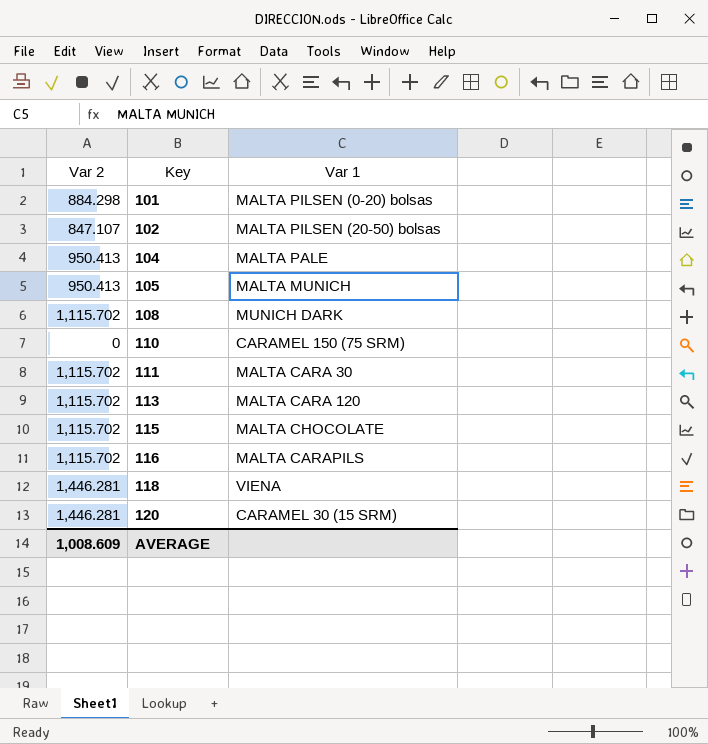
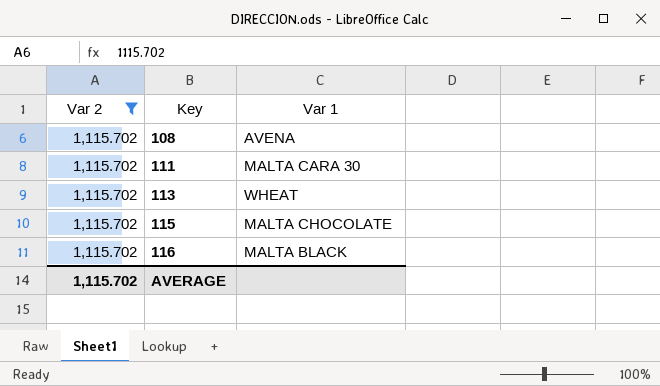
filter: none -> Var 2 = 1,115.702
108 | Var 1: MUNICH DARK -> AVENA
113 | Var 1: MALTA CARA 120 -> WHEAT
116 | Var 1: MALTA CARAPILS -> MALTA BLACK
AVERAGE | Var 2: 1,008.609 -> 1,115.702

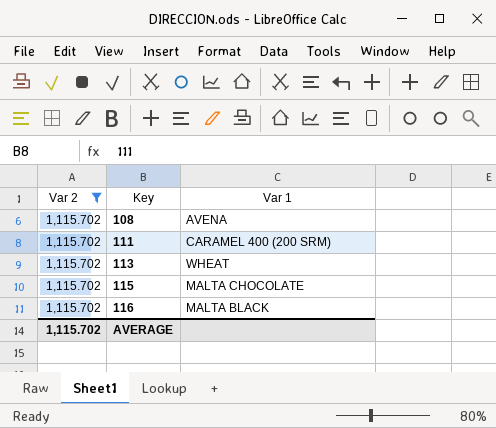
111 | Var 1: MALTA CARA 30 -> CARAMEL 400 (200 SRM)

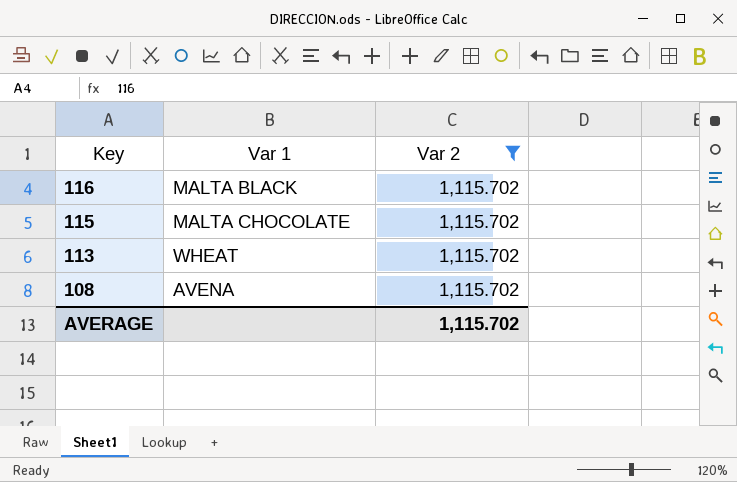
row order: Key ascending -> Key descending
column Var 2 | position: 1 -> 3
row 111: 1,115.702 | CARAMEL 400 (200 SRM) -> none

